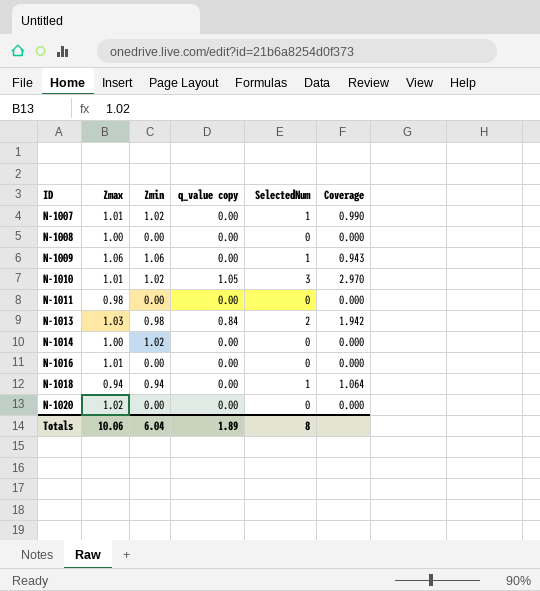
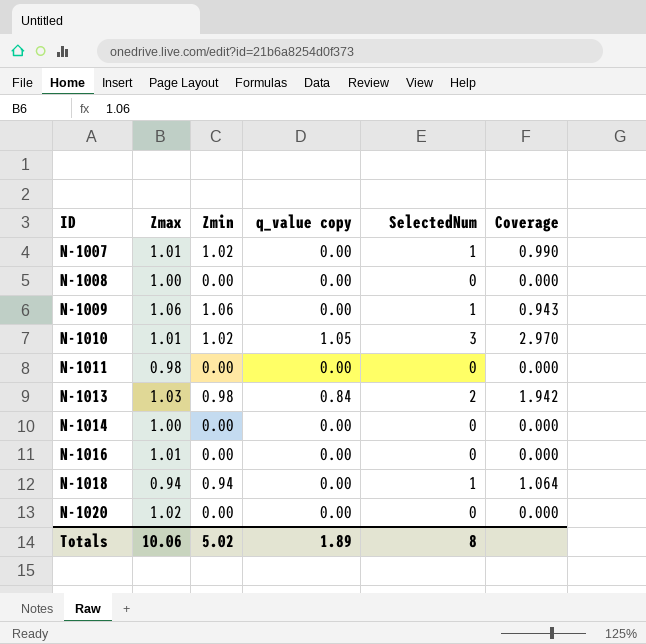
N-1014 | Zmin: 1.02 -> 0.00
Totals | Zmin: 6.04 -> 5.02

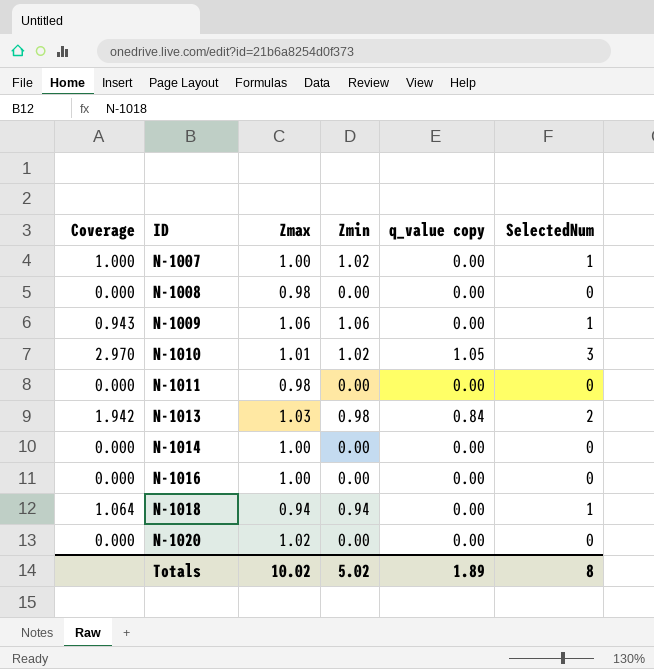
column Coverage | position: 6 -> 1
N-1007 | Coverage: 0.990 -> 1.000
N-1007 | Zmax: 1.01 -> 1.00
N-1008 | Zmax: 1.00 -> 0.98
N-1016 | Zmax: 1.01 -> 1.00
Totals | Zmax: 10.06 -> 10.02

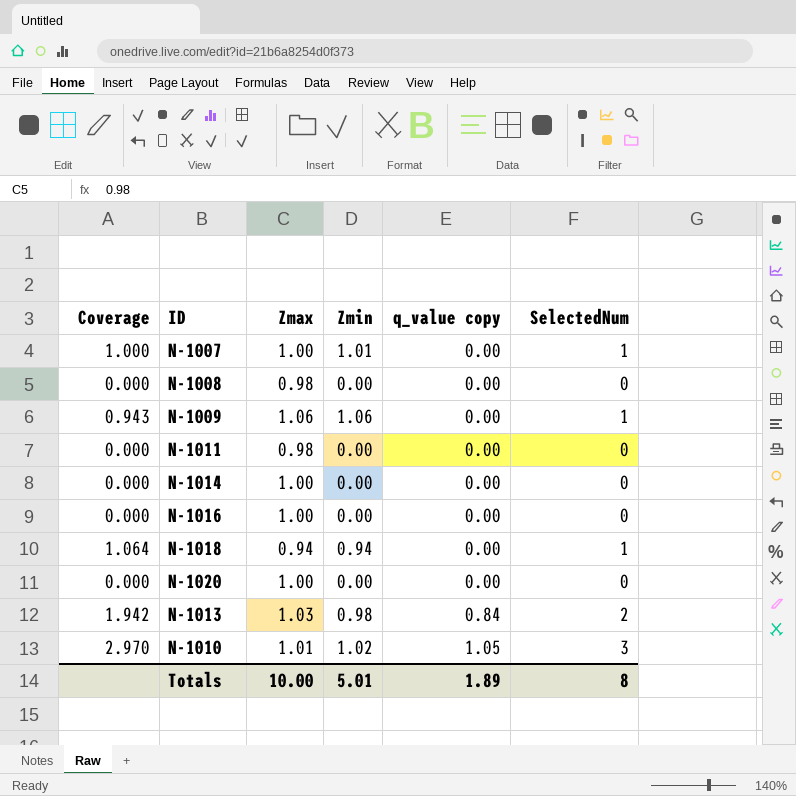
row order: ID ascending -> q_value copy ascending
N-1007 | Zmin: 1.02 -> 1.01
N-1020 | Zmax: 1.02 -> 1.00
Totals | Zmax: 10.02 -> 10.00
Totals | Zmin: 5.02 -> 5.01

